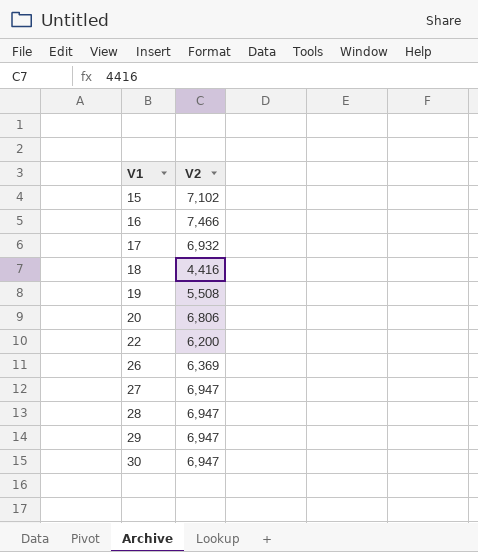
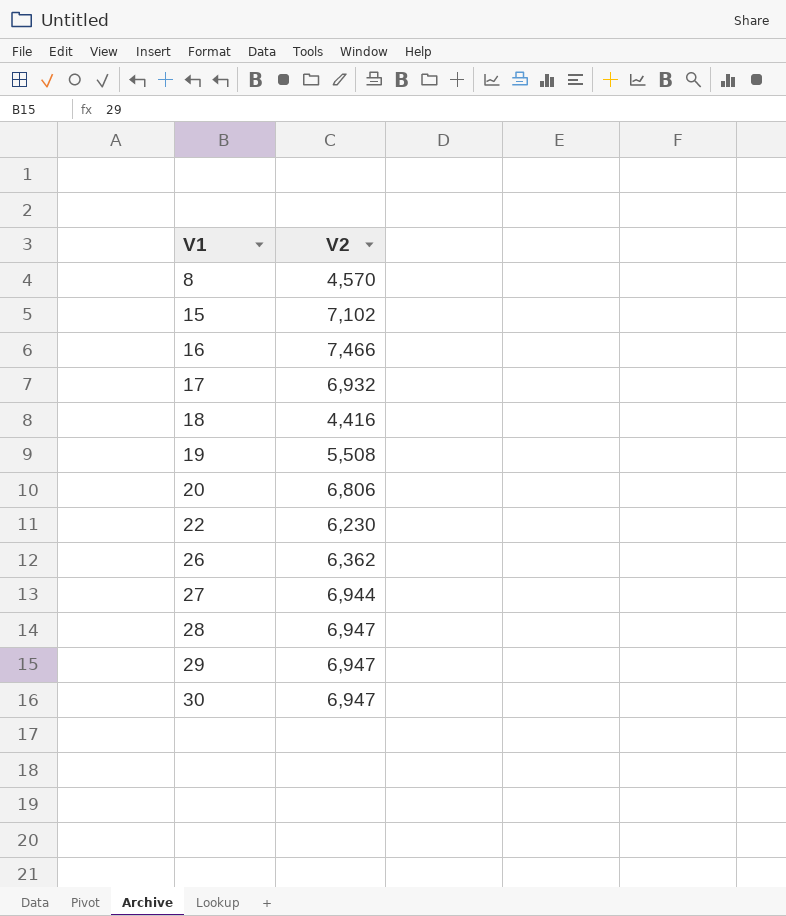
row 8: none -> 4,570
22 | V2: 6,200 -> 6,230
26 | V2: 6,369 -> 6,362
27 | V2: 6,947 -> 6,944

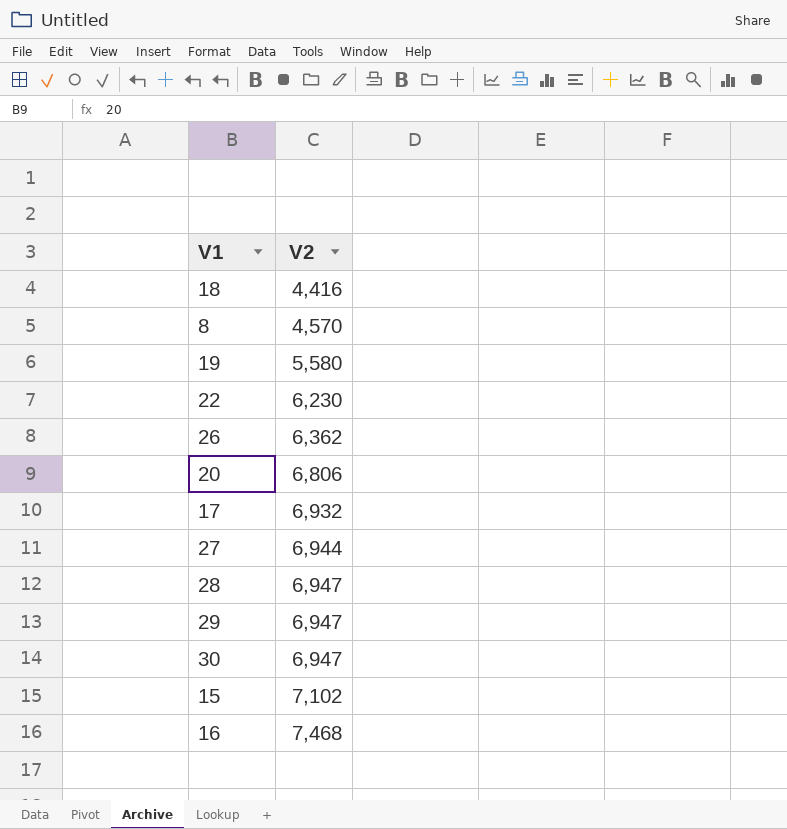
row order: V1 ascending -> V2 ascending
19 | V2: 5,508 -> 5,580
16 | V2: 7,466 -> 7,468

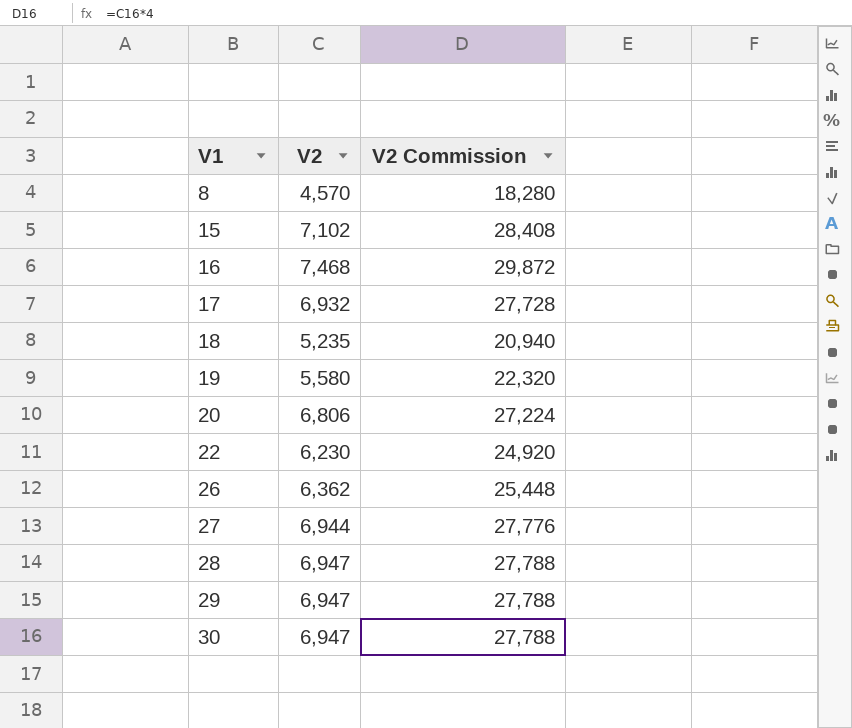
row order: V2 ascending -> V1 ascending
column V2 Commission | formula: none -> [V2] * 4
18 | V2: 4,416 -> 5,235

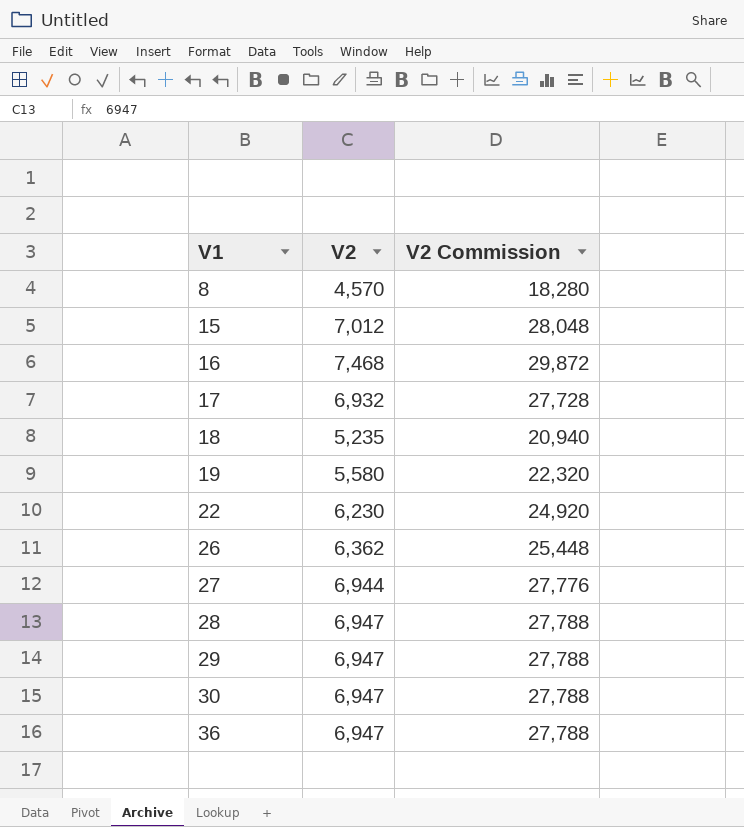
row 20: 6,806 | 27,224 -> none
15 | V2: 7,102 -> 7,012
15 | V2 Commission: 28,408 -> 28,048
row 36: none -> 6,947 | 27,788

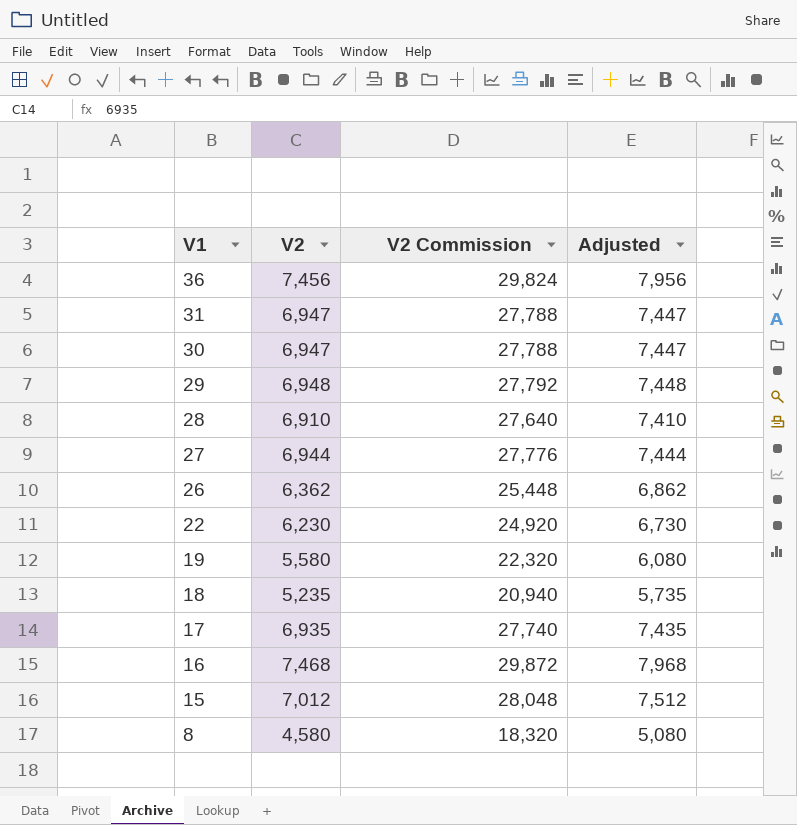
row order: V1 ascending -> V1 descending
column Adjusted | formula: none -> [V2] + 500
36 | V2: 6,947 -> 7,456
36 | V2 Commission: 27,788 -> 29,824
row 31: none -> 6,947 | 27,788 | 7,447
29 | V2: 6,947 -> 6,948
29 | V2 Commission: 27,788 -> 27,792
28 | V2: 6,947 -> 6,910
28 | V2 Commission: 27,788 -> 27,640
17 | V2: 6,932 -> 6,935
17 | V2 Commission: 27,728 -> 27,740
8 | V2: 4,570 -> 4,580
8 | V2 Commission: 18,280 -> 18,320

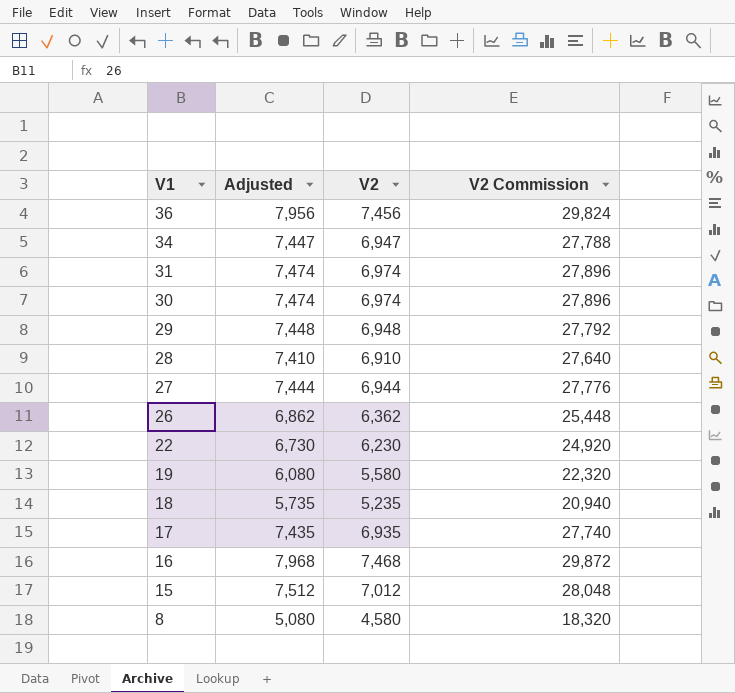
column Adjusted | position: 4 -> 2
row 34: none -> 7,447 | 6,947 | 27,788
31 | Adjusted: 7,447 -> 7,474
31 | V2: 6,947 -> 6,974
31 | V2 Commission: 27,788 -> 27,896
30 | Adjusted: 7,447 -> 7,474
30 | V2: 6,947 -> 6,974
30 | V2 Commission: 27,788 -> 27,896

